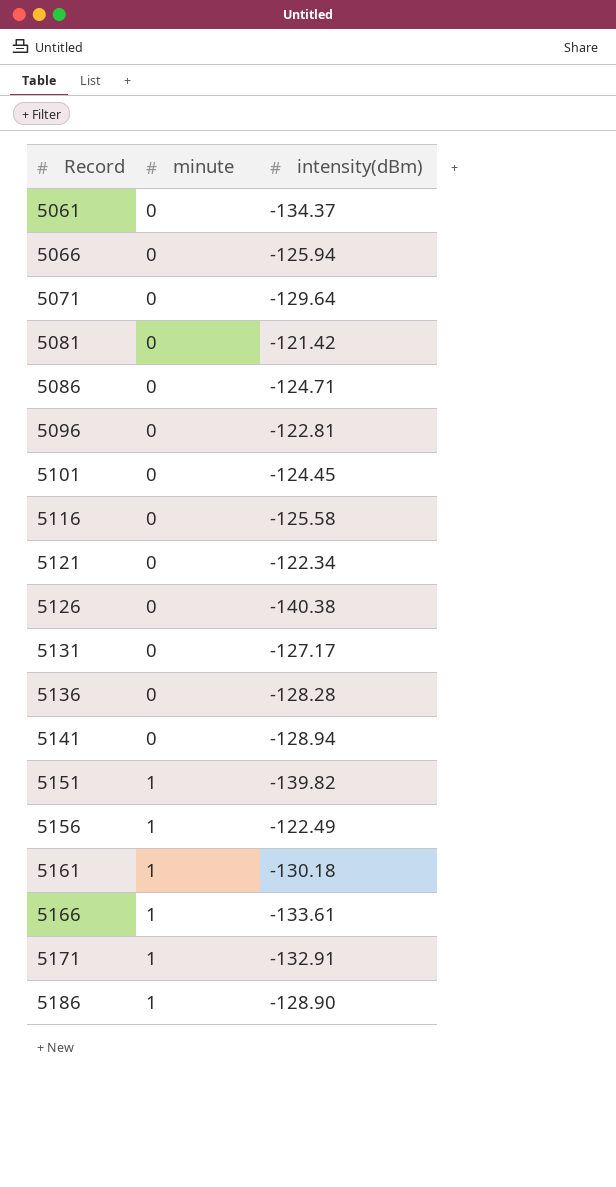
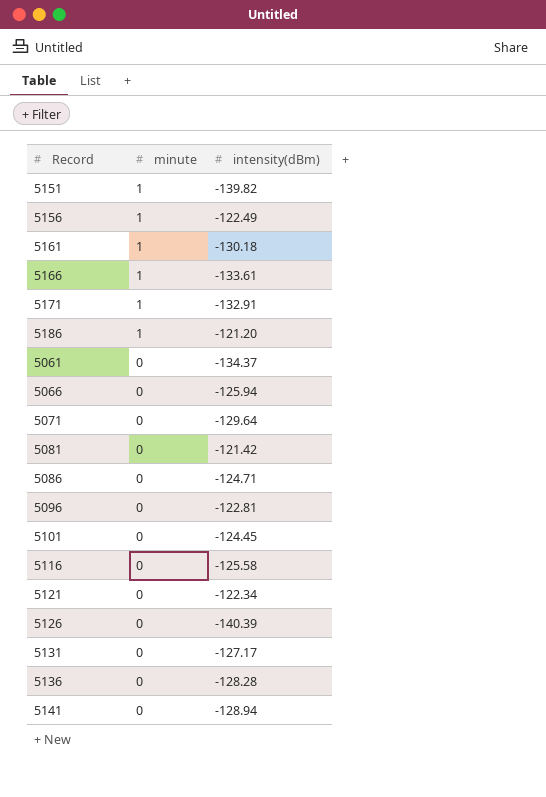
row order: Record ascending -> minute descending
5186 | intensity(dBm): -128.90 -> -121.20
5126 | intensity(dBm): -140.38 -> -140.39

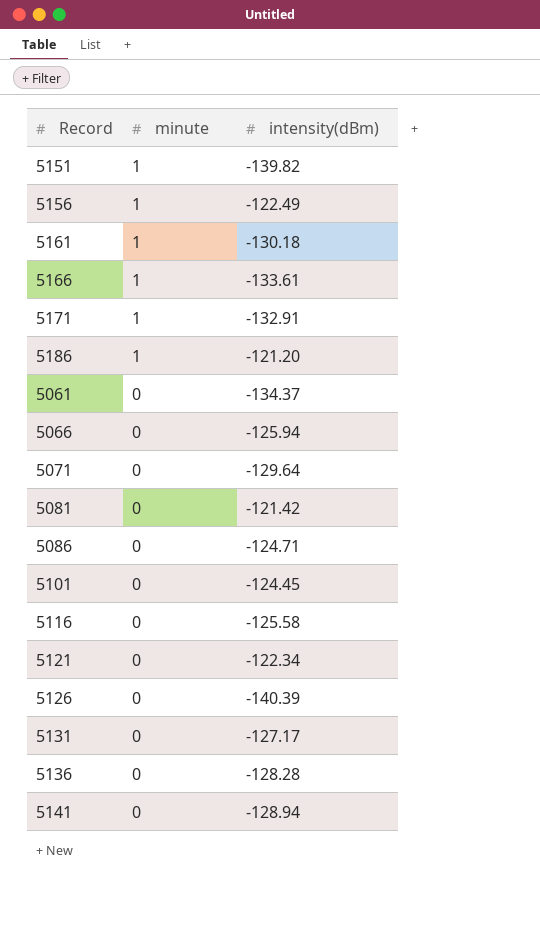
row 5096: 0 | -122.81 -> none

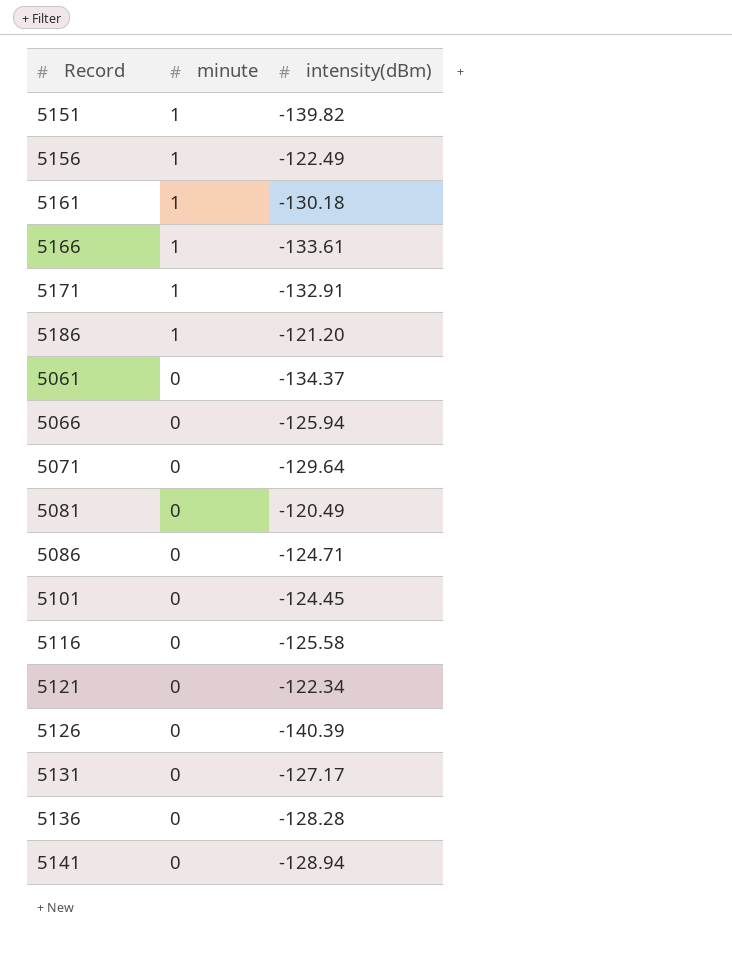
5081 | intensity(dBm): -121.42 -> -120.49

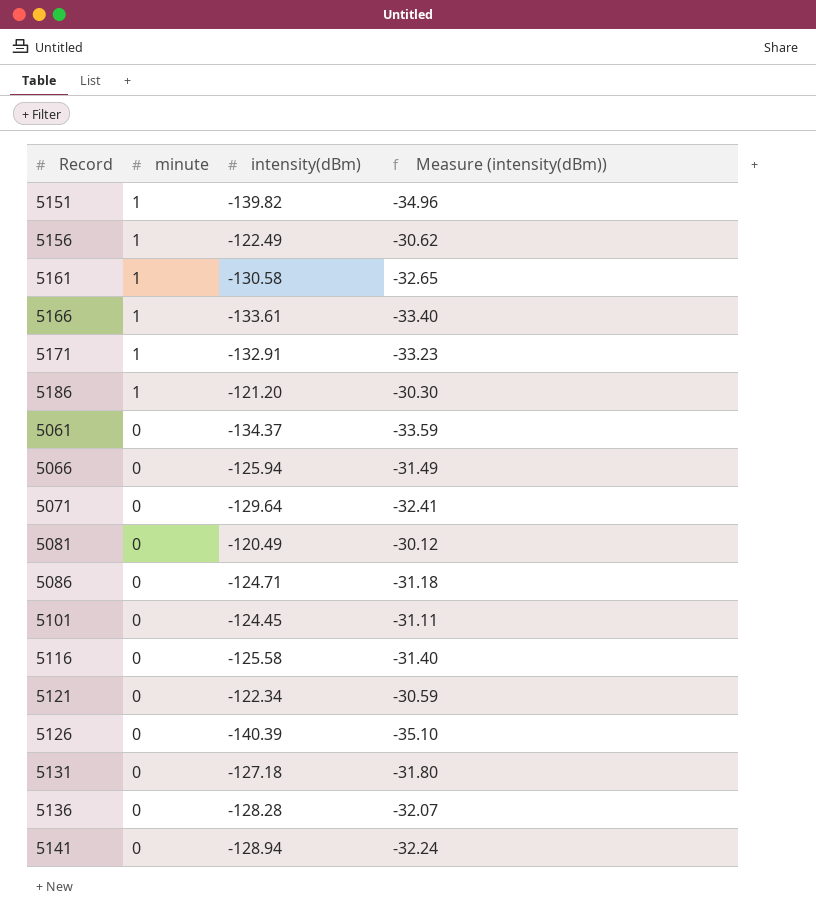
column Measure (intensity(dBm)) | formula: none -> [intensity(dBm)] * 0.25
5161 | intensity(dBm): -130.18 -> -130.58
5131 | intensity(dBm): -127.17 -> -127.18

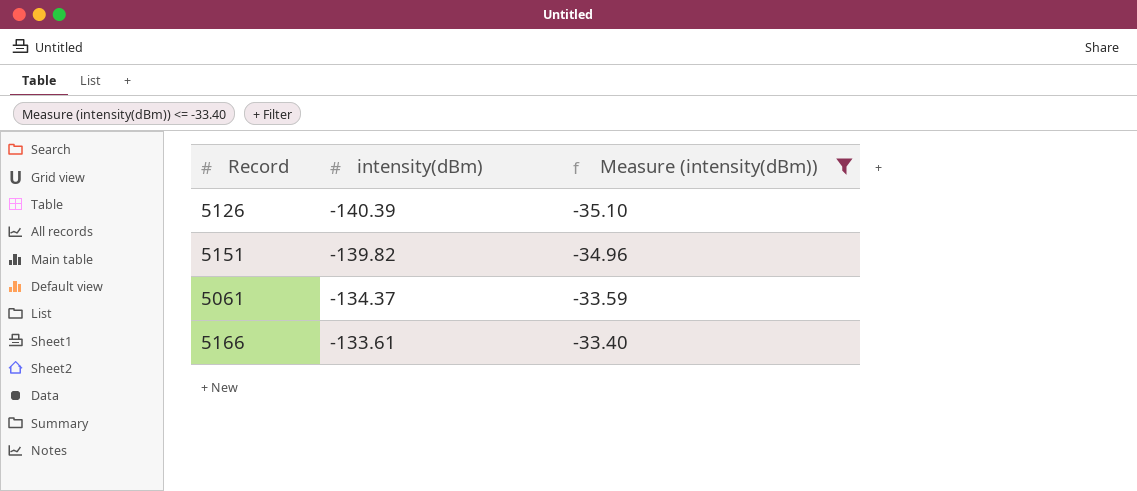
filter: none -> Measure (intensity(dBm)) <= -33.40
row order: minute descending -> intensity(dBm) ascending
column minute | position: 2 -> none

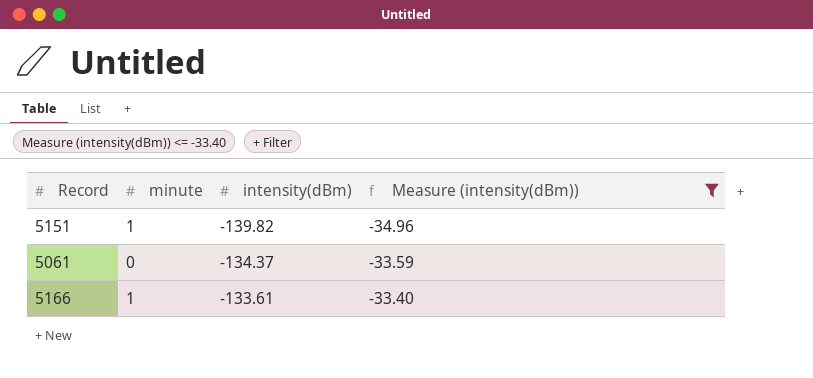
column minute | position: none -> 2
row 5126: -140.39 | -35.10 -> none

